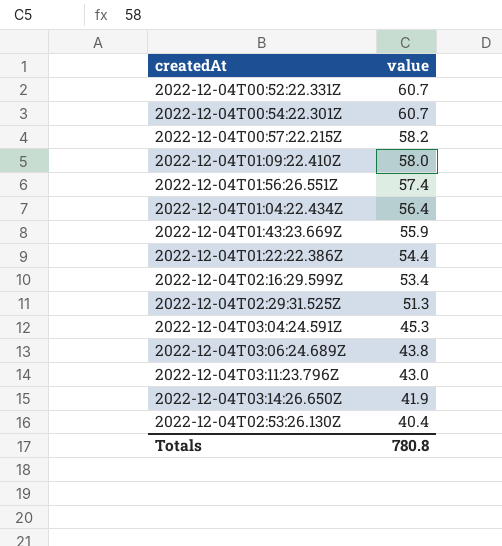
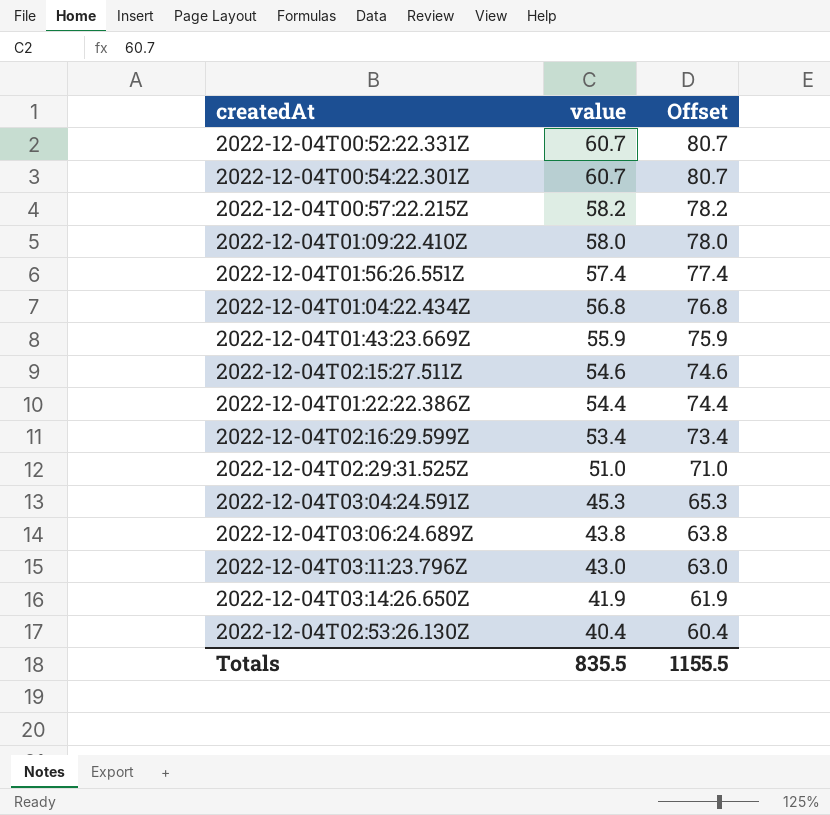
column Offset | formula: none -> [value] + 20
2022-12-04T01:04:22.434Z | value: 56.4 -> 56.8
row 2022-12-04T02:15:27.511Z: none -> 54.6 | 74.6
2022-12-04T02:29:31.525Z | value: 51.3 -> 51.0
Totals | value: 780.8 -> 835.5

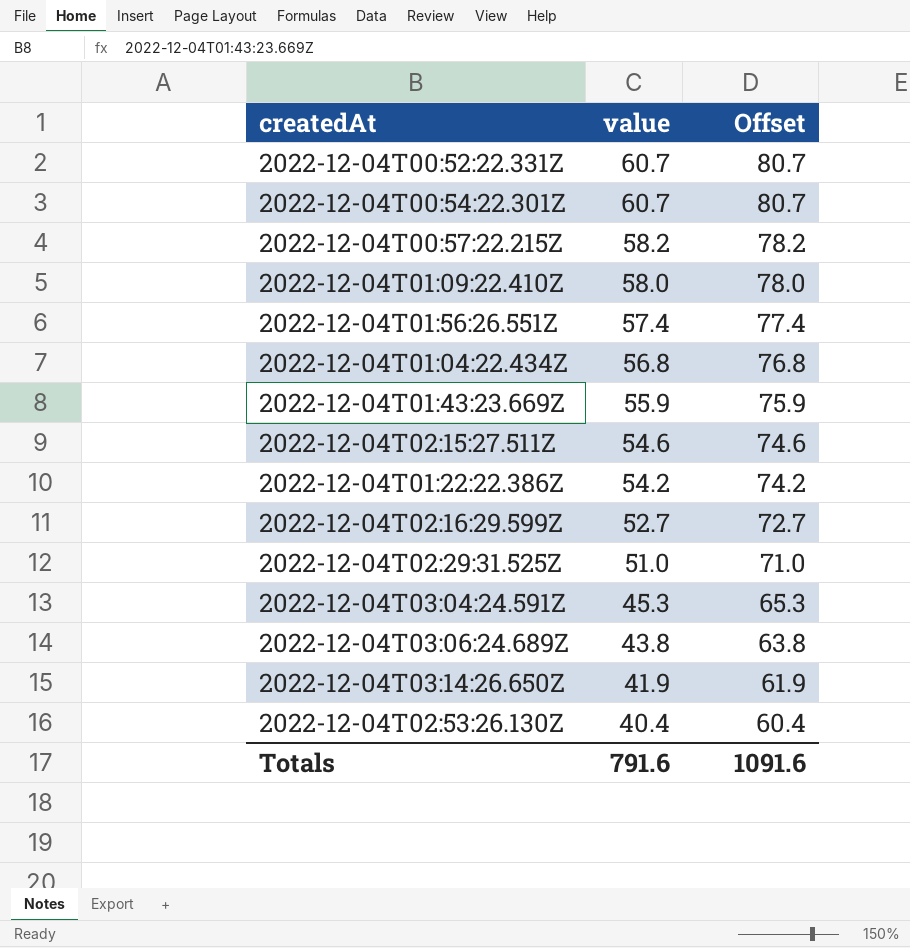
row 2022-12-04T03:11:23.796Z: 43.0 | 63.0 -> none
2022-12-04T01:22:22.386Z | value: 54.4 -> 54.2
2022-12-04T01:22:22.386Z | Offset: 74.4 -> 74.2
2022-12-04T02:16:29.599Z | value: 53.4 -> 52.7
2022-12-04T02:16:29.599Z | Offset: 73.4 -> 72.7
Totals | value: 835.5 -> 791.6
Totals | Offset: 1155.5 -> 1091.6

